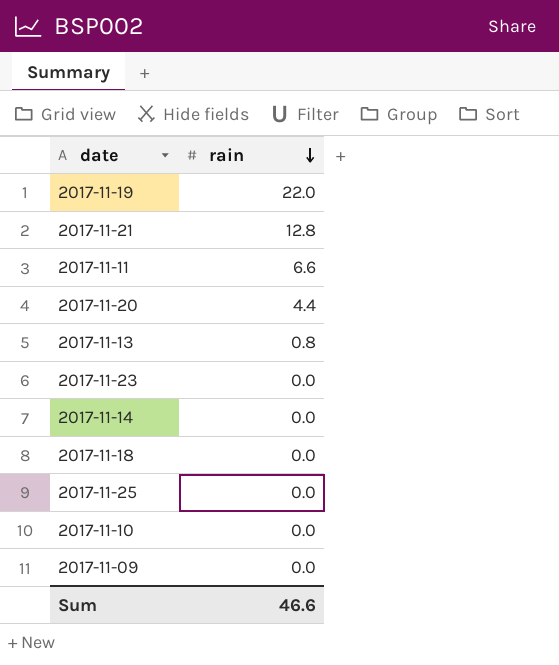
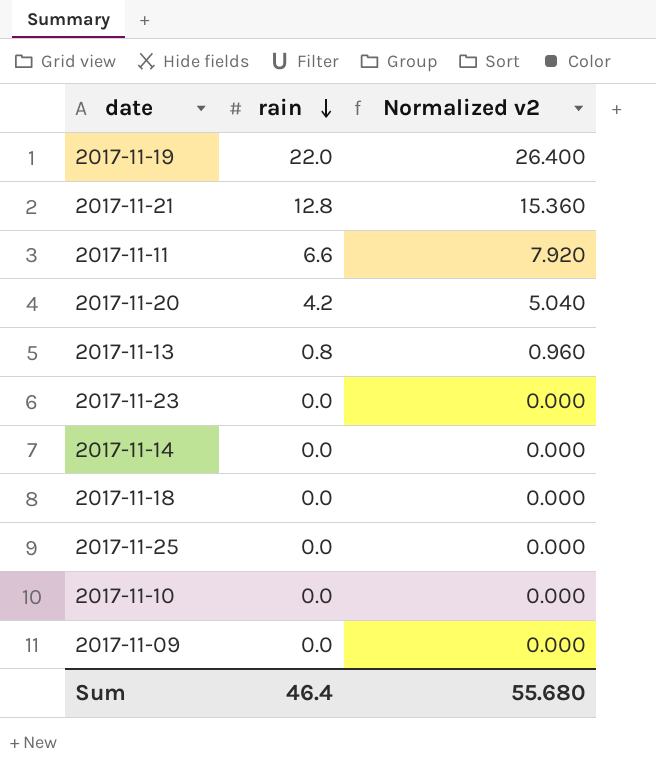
column Normalized v2 | formula: none -> [rain] * 1.2
2017-11-20 | rain: 4.4 -> 4.2
Sum | rain: 46.6 -> 46.4

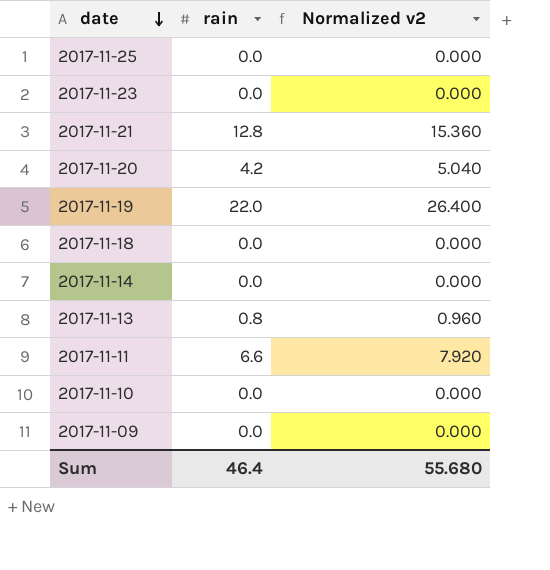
row order: rain descending -> date descending

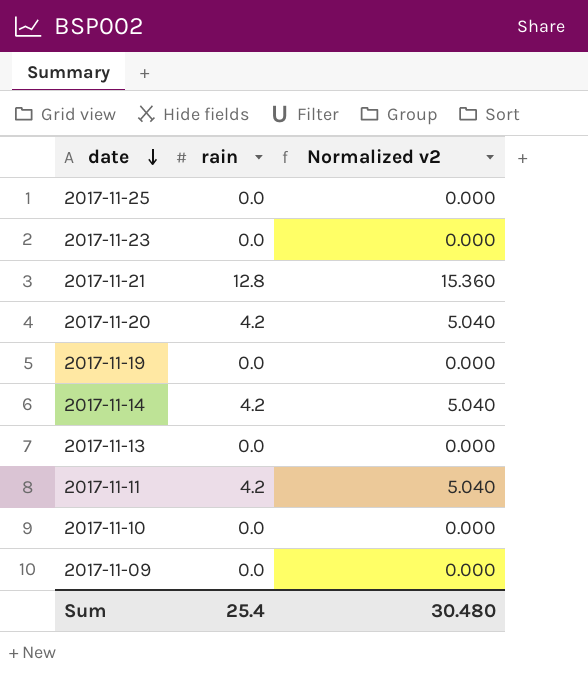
row 2017-11-18: 0.0 | 0.000 -> none
2017-11-19 | rain: 22.0 -> 0.0
2017-11-19 | Normalized v2: 26.400 -> 0.000
2017-11-14 | rain: 0.0 -> 4.2
2017-11-14 | Normalized v2: 0.000 -> 5.040
2017-11-13 | rain: 0.8 -> 0.0
2017-11-13 | Normalized v2: 0.960 -> 0.000
2017-11-11 | rain: 6.6 -> 4.2
2017-11-11 | Normalized v2: 7.920 -> 5.040
Sum | rain: 46.4 -> 25.4
Sum | Normalized v2: 55.680 -> 30.480

